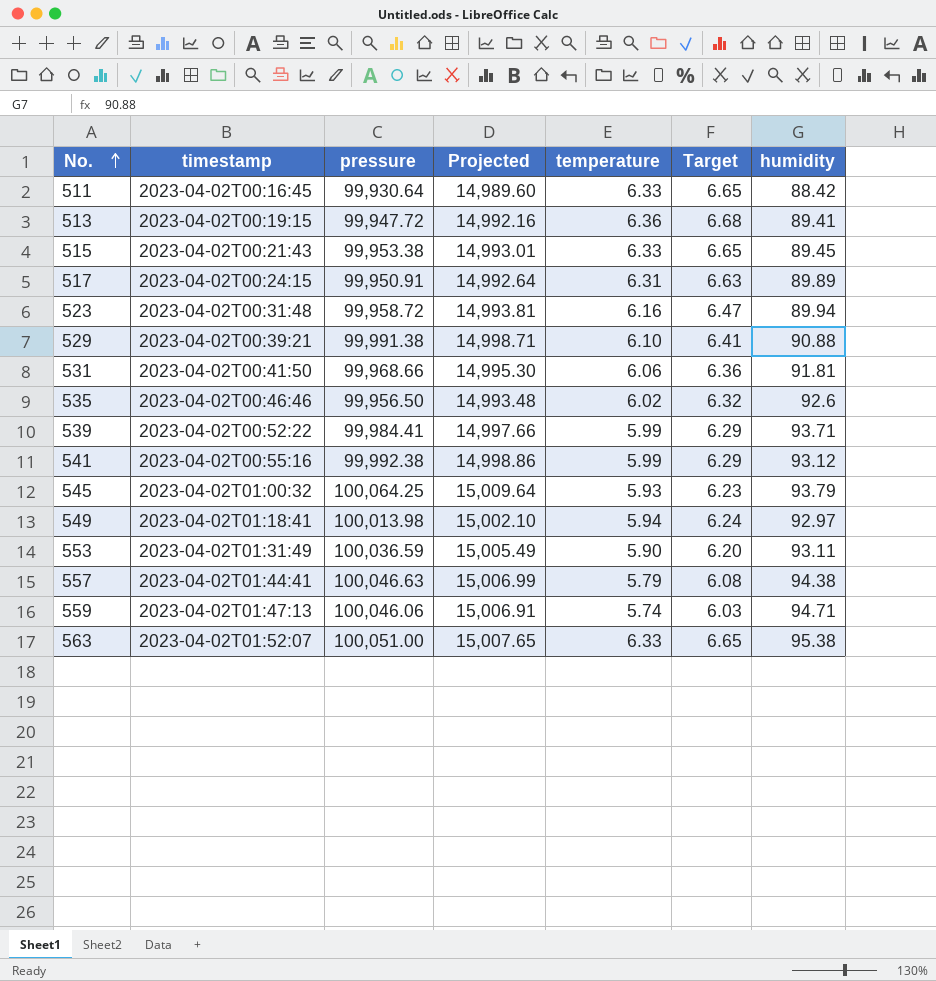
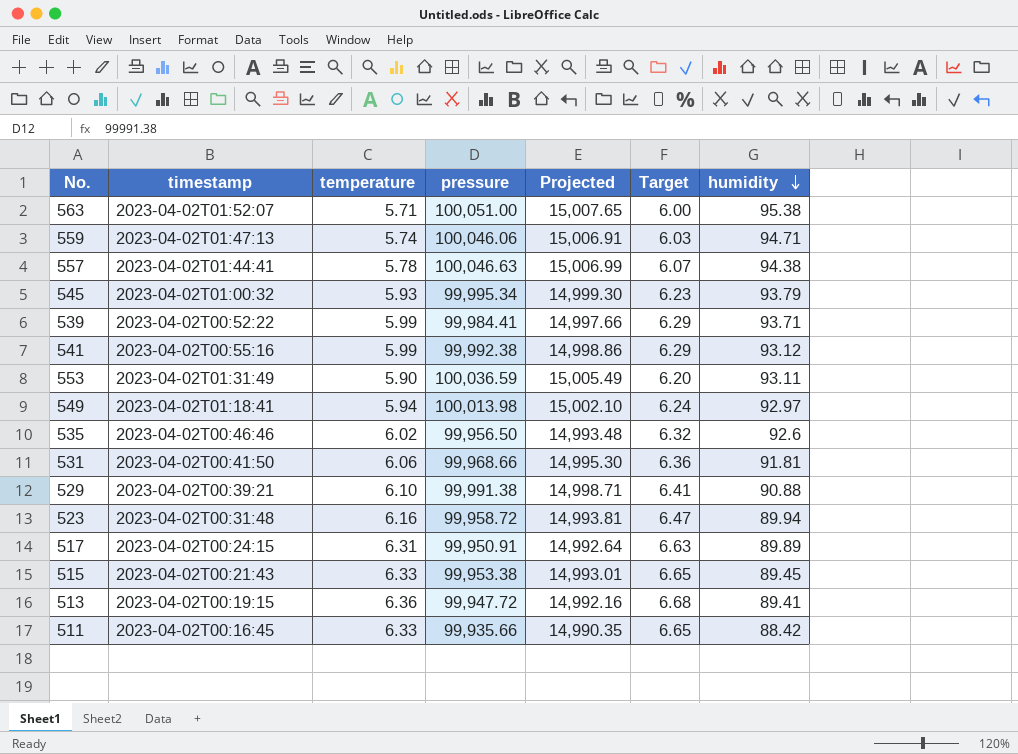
row order: No. ascending -> humidity descending
column temperature | position: 5 -> 3
563 | temperature: 6.33 -> 5.71
563 | Target: 6.65 -> 6.00
557 | temperature: 5.79 -> 5.78
557 | Target: 6.08 -> 6.07
545 | pressure: 100,064.25 -> 99,995.34
545 | Projected: 15,009.64 -> 14,999.30
511 | pressure: 99,930.64 -> 99,935.66
511 | Projected: 14,989.60 -> 14,990.35

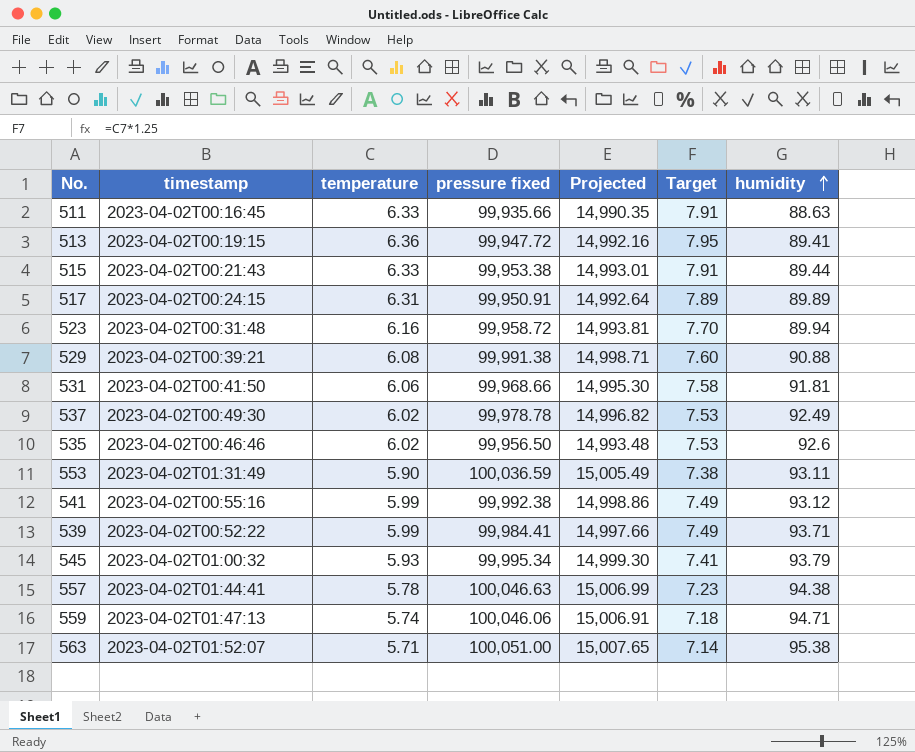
row order: humidity descending -> humidity ascending
column name: pressure -> pressure fixed
column Target | formula: [temperature] * 1.05 -> [temperature] * 1.25
row 549: 2023-04-02T01:18:41 | 5.94 | 100,013.98 | 15,002.10 | 6.24 | 92.97 -> none
511 | humidity: 88.42 -> 88.63
515 | humidity: 89.45 -> 89.44
529 | temperature: 6.10 -> 6.08
row 537: none -> 2023-04-02T00:49:30 | 6.02 | 99,978.78 | 14,996.82 | 7.53 | 92.49

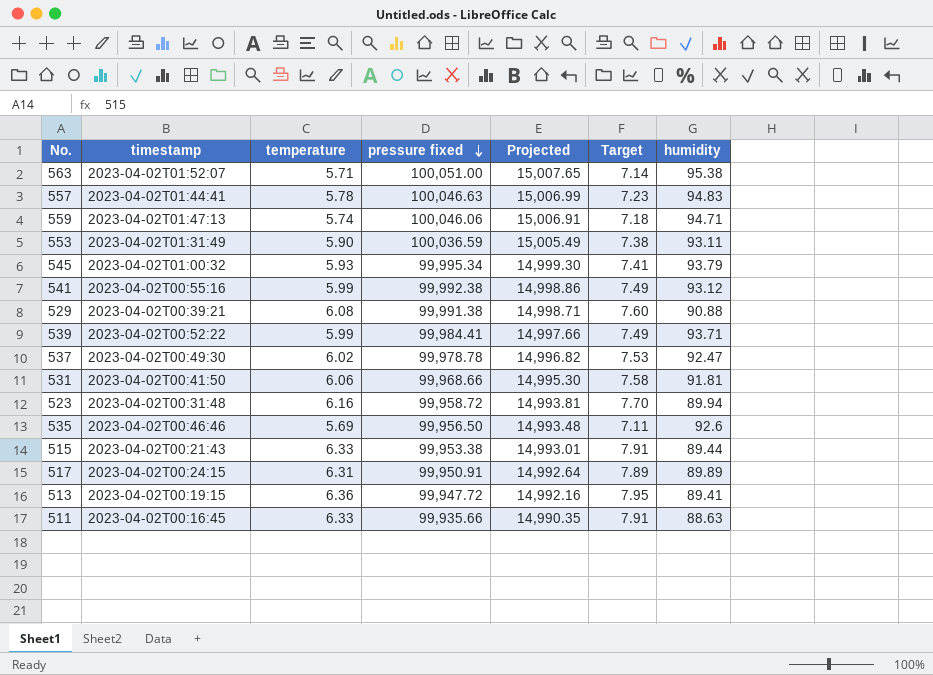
row order: humidity ascending -> pressure fixed descending
557 | humidity: 94.38 -> 94.83
537 | humidity: 92.49 -> 92.47
535 | temperature: 6.02 -> 5.69
535 | Target: 7.53 -> 7.11

